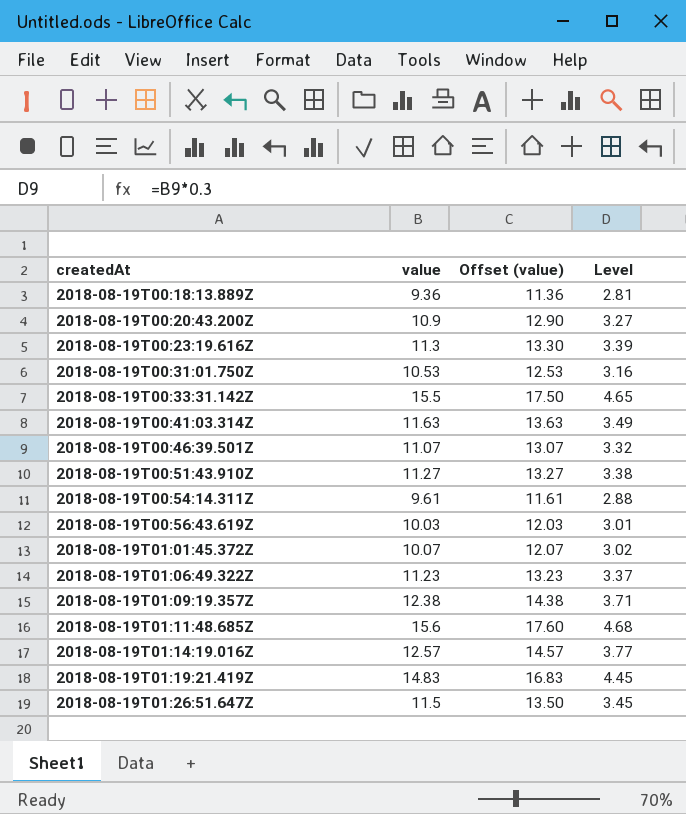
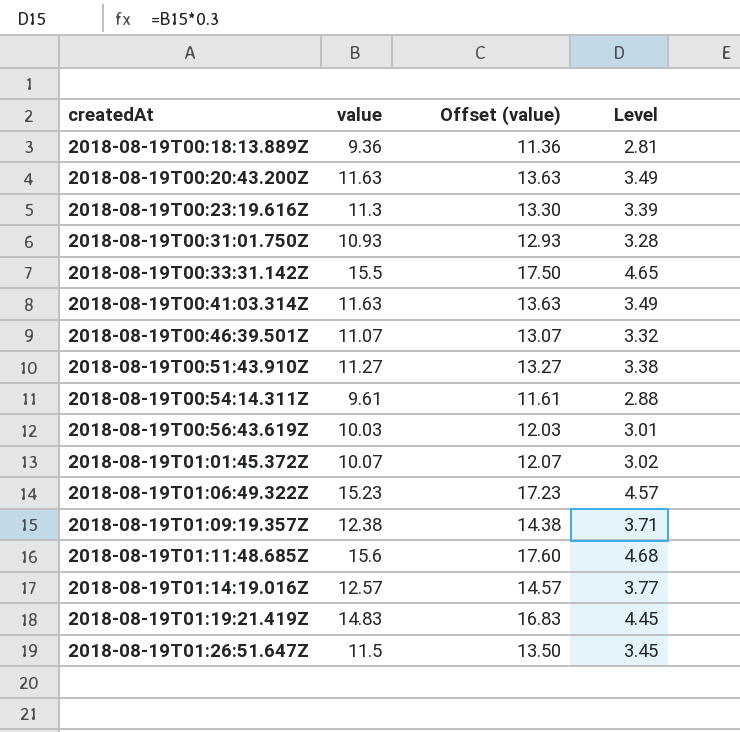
2018-08-19T00:20:43.200Z | value: 10.9 -> 11.63
2018-08-19T00:20:43.200Z | Offset (value): 12.90 -> 13.63
2018-08-19T00:20:43.200Z | Level: 3.27 -> 3.49
2018-08-19T00:31:01.750Z | value: 10.53 -> 10.93
2018-08-19T00:31:01.750Z | Offset (value): 12.53 -> 12.93
2018-08-19T00:31:01.750Z | Level: 3.16 -> 3.28
2018-08-19T01:06:49.322Z | value: 11.23 -> 15.23
2018-08-19T01:06:49.322Z | Offset (value): 13.23 -> 17.23
2018-08-19T01:06:49.322Z | Level: 3.37 -> 4.57

